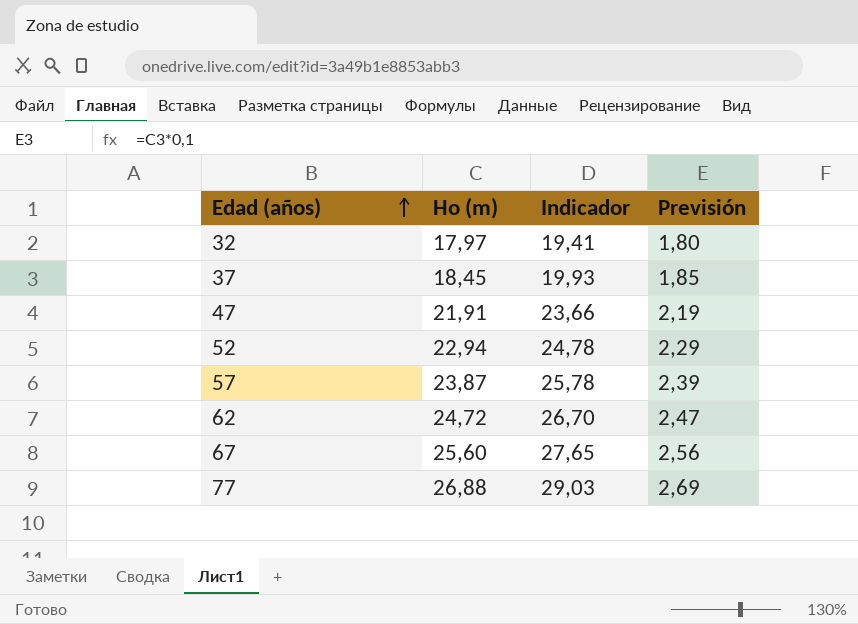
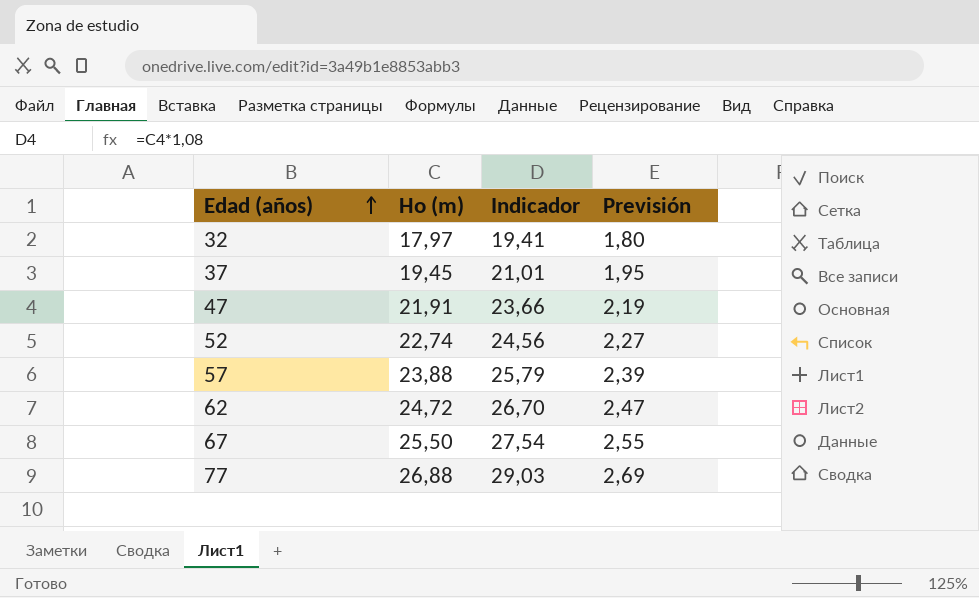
37 | Ho (m): 18,45 -> 19,45
37 | Indicador: 19,93 -> 21,01
37 | Previsión: 1,85 -> 1,95
52 | Ho (m): 22,94 -> 22,74
52 | Indicador: 24,78 -> 24,56
52 | Previsión: 2,29 -> 2,27
57 | Ho (m): 23,87 -> 23,88
57 | Indicador: 25,78 -> 25,79
67 | Ho (m): 25,60 -> 25,50
67 | Indicador: 27,65 -> 27,54
67 | Previsión: 2,56 -> 2,55

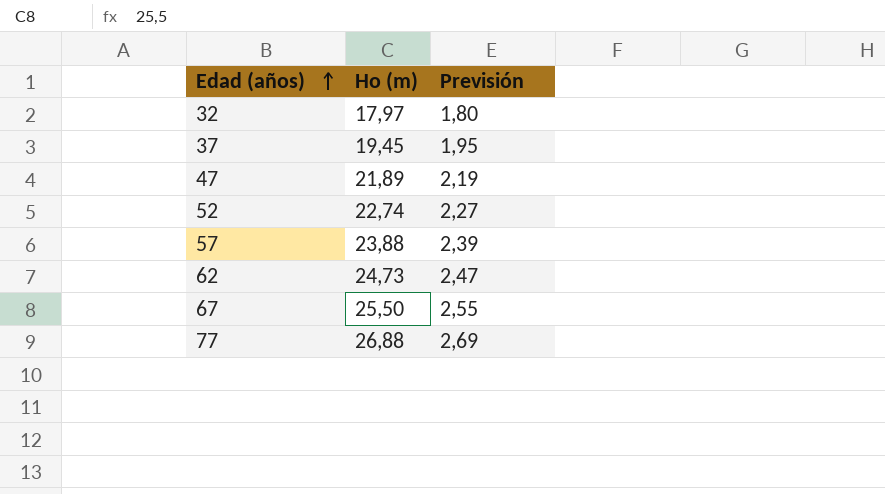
column Indicador | formula: [Ho (m)] * 1,08 -> none
47 | Ho (m): 21,91 -> 21,89
62 | Ho (m): 24,72 -> 24,73

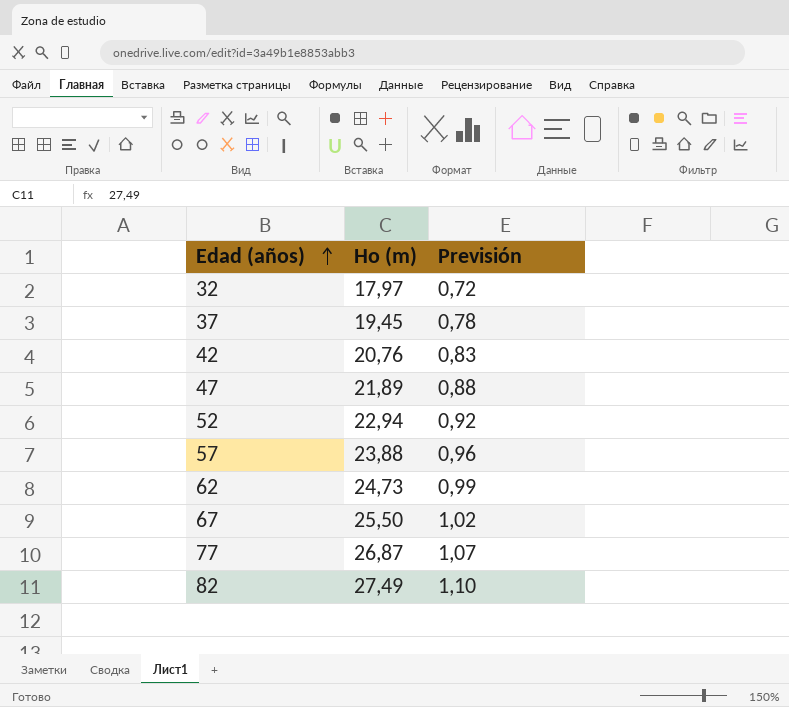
column Previsión | formula: [Ho (m)] * 0,1 -> [Ho (m)] * 0,04
row 42: none -> 20,76 | 0,83
52 | Ho (m): 22,74 -> 22,94
77 | Ho (m): 26,88 -> 26,87
row 82: none -> 27,49 | 1,10

